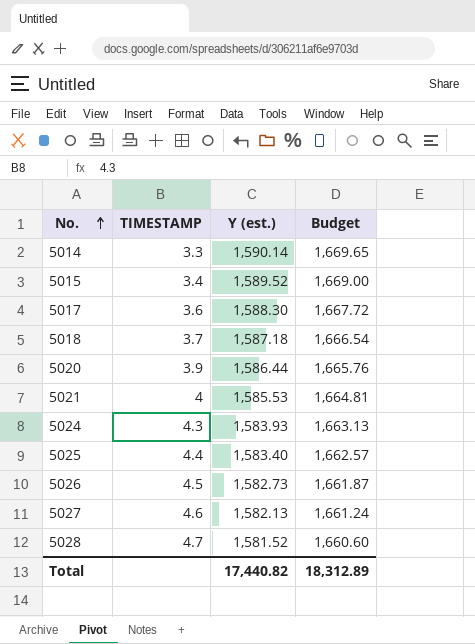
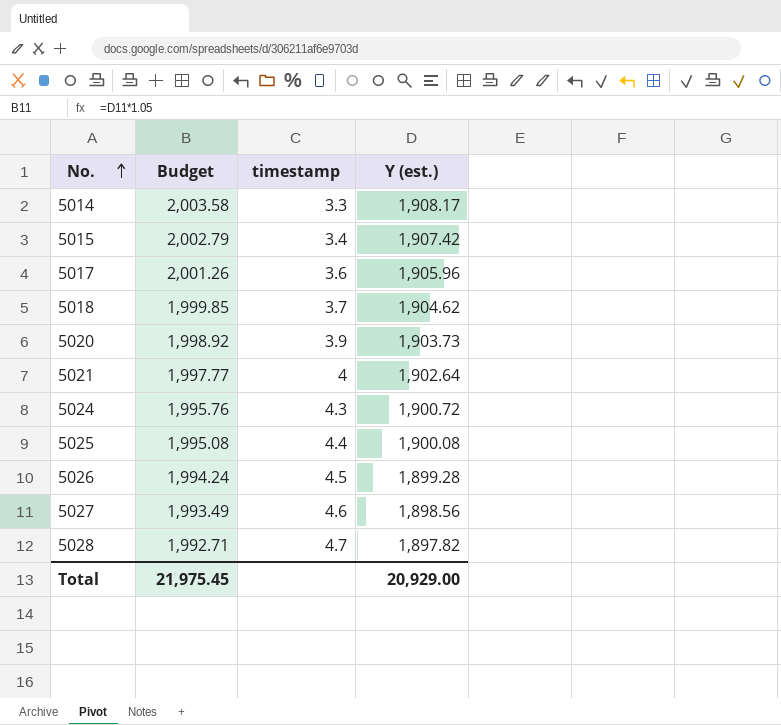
column Budget | position: 4 -> 2
column name: TIMESTAMP -> timestamp
5014 | Budget: 1,669.65 -> 2,003.58
5014 | Y (est.): 1,590.14 -> 1,908.17
5015 | Budget: 1,669.00 -> 2,002.79
5015 | Y (est.): 1,589.52 -> 1,907.42
5017 | Budget: 1,667.72 -> 2,001.26
5017 | Y (est.): 1,588.30 -> 1,905.96
5018 | Budget: 1,666.54 -> 1,999.85
5018 | Y (est.): 1,587.18 -> 1,904.62
5020 | Budget: 1,665.76 -> 1,998.92
5020 | Y (est.): 1,586.44 -> 1,903.73
5021 | Budget: 1,664.81 -> 1,997.77
5021 | Y (est.): 1,585.53 -> 1,902.64
5024 | Budget: 1,663.13 -> 1,995.76
5024 | Y (est.): 1,583.93 -> 1,900.72
5025 | Budget: 1,662.57 -> 1,995.08
5025 | Y (est.): 1,583.40 -> 1,900.08
5026 | Budget: 1,661.87 -> 1,994.24
5026 | Y (est.): 1,582.73 -> 1,899.28
5027 | Budget: 1,661.24 -> 1,993.49
5027 | Y (est.): 1,582.13 -> 1,898.56
5028 | Budget: 1,660.60 -> 1,992.71
5028 | Y (est.): 1,581.52 -> 1,897.82
Total | Budget: 18,312.89 -> 21,975.45
Total | Y (est.): 17,440.82 -> 20,929.00

